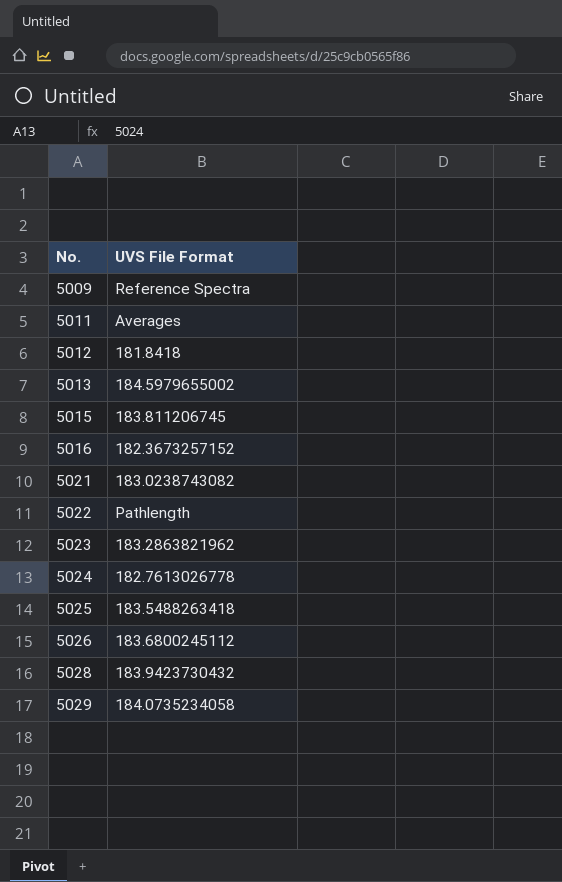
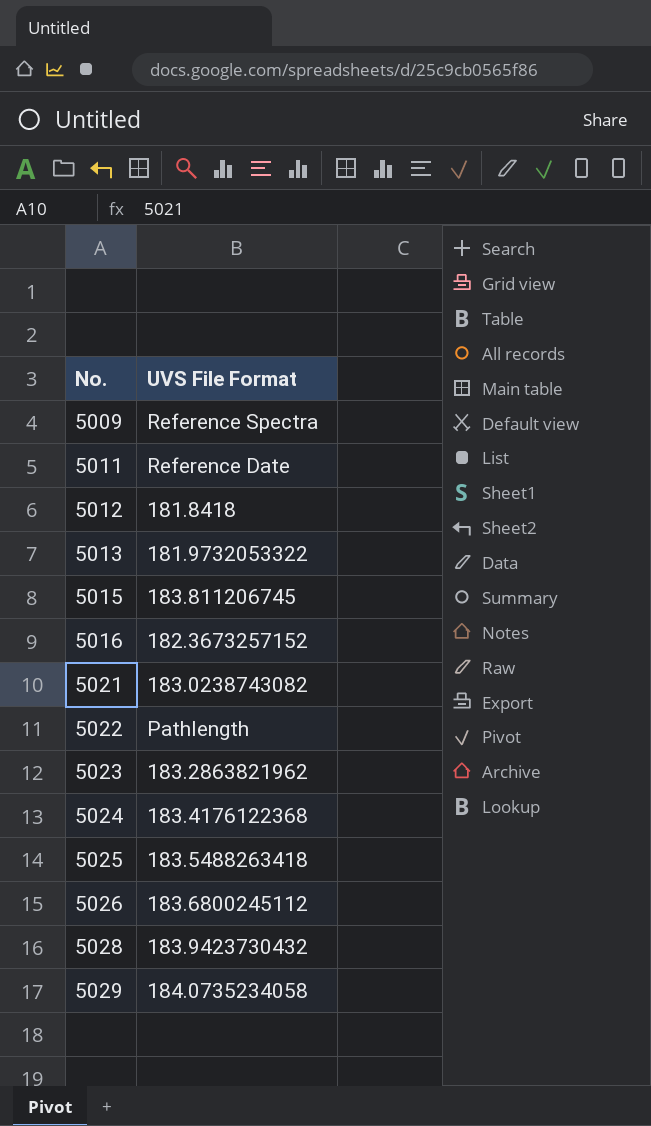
5011 | UVS File Format: Averages -> Reference Date
5013 | UVS File Format: 184.5979655002 -> 181.9732053322
5024 | UVS File Format: 182.7613026778 -> 183.4176122368

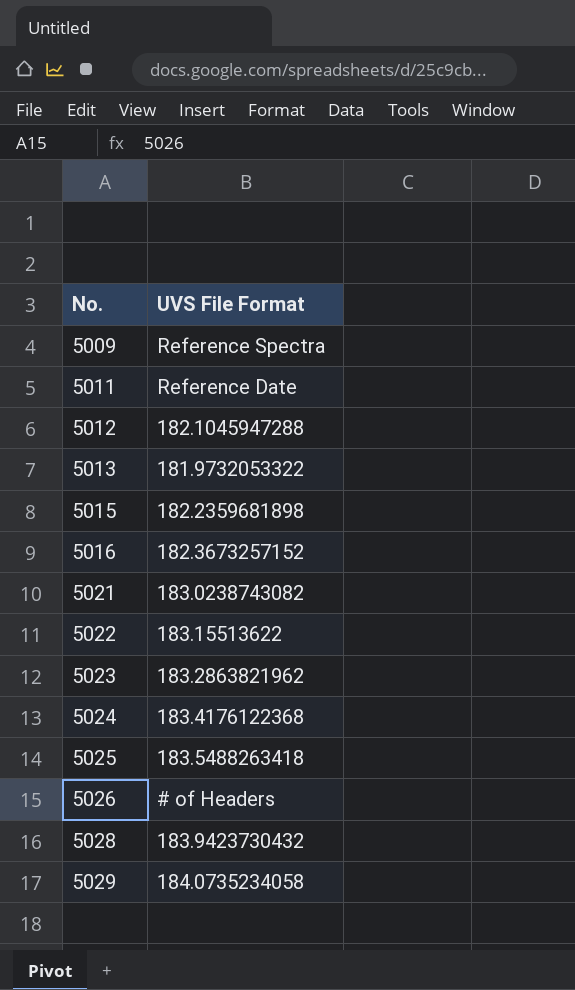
5012 | UVS File Format: 181.8418 -> 182.1045947288
5015 | UVS File Format: 183.811206745 -> 182.2359681898
5022 | UVS File Format: Pathlength -> 183.15513622
5026 | UVS File Format: 183.6800245112 -> # of Headers

